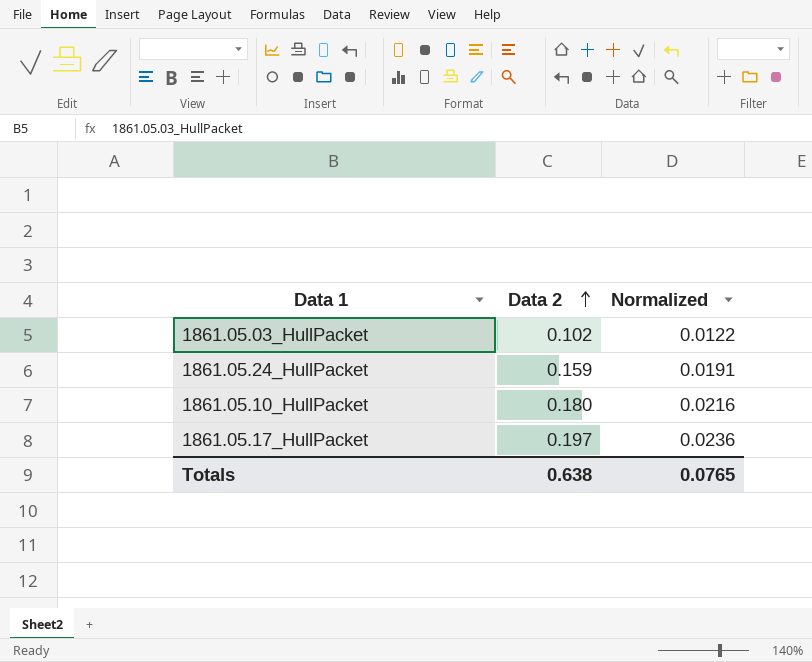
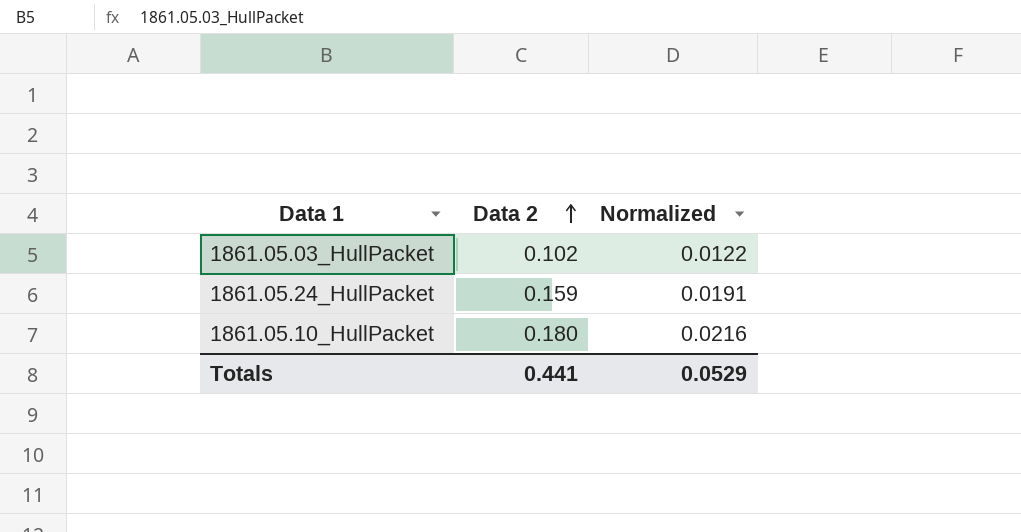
row 1861.05.17_HullPacket: 0.197 | 0.0236 -> none
Totals | Data 2: 0.638 -> 0.441
Totals | Normalized: 0.0765 -> 0.0529

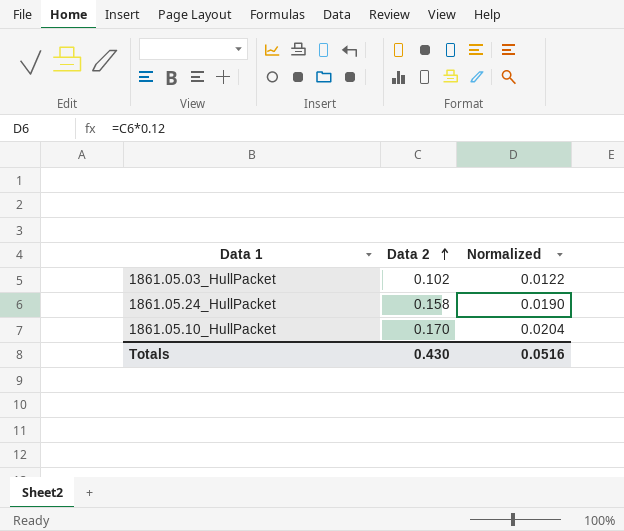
1861.05.24_HullPacket | Data 2: 0.159 -> 0.158
1861.05.24_HullPacket | Normalized: 0.0191 -> 0.0190
1861.05.10_HullPacket | Data 2: 0.180 -> 0.170
1861.05.10_HullPacket | Normalized: 0.0216 -> 0.0204
Totals | Data 2: 0.441 -> 0.430
Totals | Normalized: 0.0529 -> 0.0516

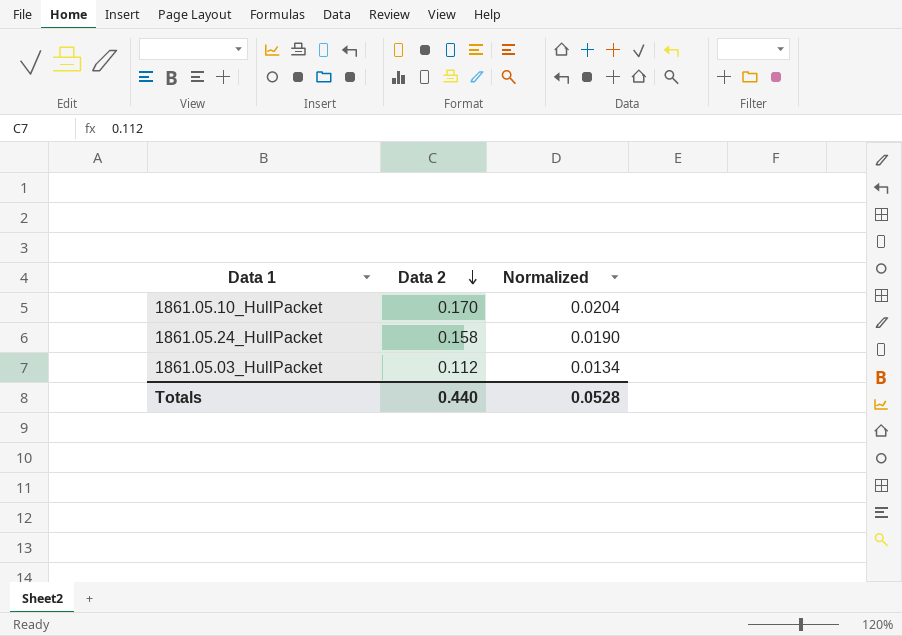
row order: Data 2 ascending -> Data 2 descending
1861.05.03_HullPacket | Data 2: 0.102 -> 0.112
1861.05.03_HullPacket | Normalized: 0.0122 -> 0.0134
Totals | Data 2: 0.430 -> 0.440
Totals | Normalized: 0.0516 -> 0.0528

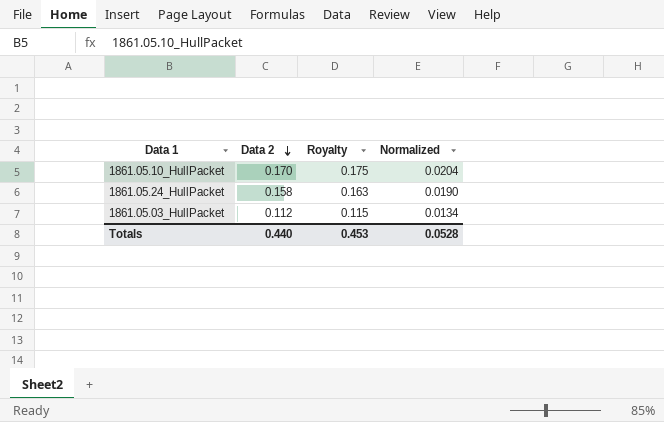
column Royalty | formula: none -> [Data 2] * 1.03

